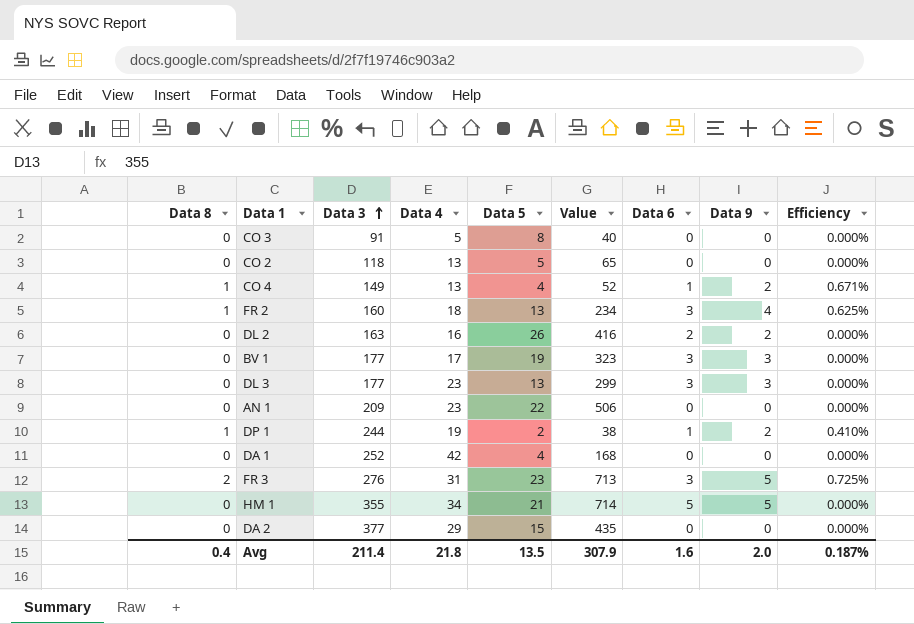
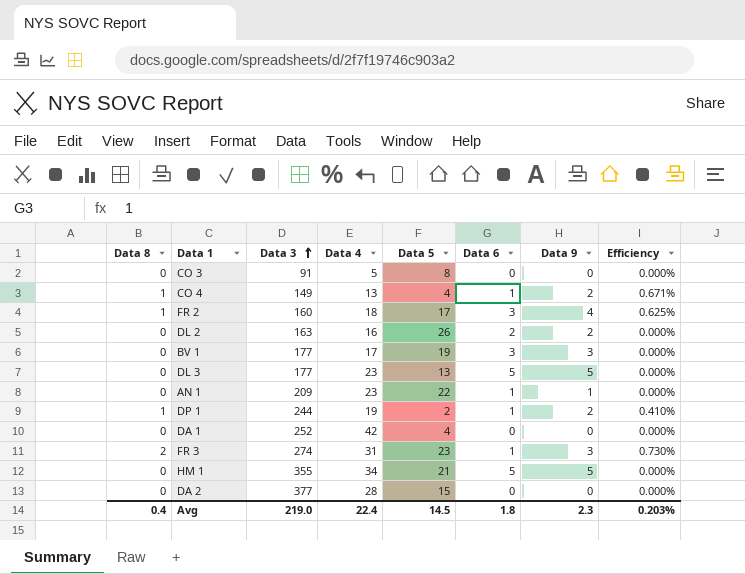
column Value | formula: [Data 4] * [Data 5] -> none
row CO 2: 0 | 118 | 13 | 5 | 65 | 0 | 0 | 0.000% -> none
FR 2 | Data 5: 13 -> 17
DL 3 | Data 6: 3 -> 5
DL 3 | Data 9: 3 -> 5
AN 1 | Data 6: 0 -> 1
AN 1 | Data 9: 0 -> 1
FR 3 | Data 3: 276 -> 274
FR 3 | Data 6: 3 -> 1
FR 3 | Data 9: 5 -> 3
FR 3 | Efficiency: 0.725% -> 0.730%
DA 2 | Data 4: 29 -> 28
Avg | Data 3: 211.4 -> 219.0
Avg | Data 4: 21.8 -> 22.4
Avg | Data 5: 13.5 -> 14.5
Avg | Data 6: 1.6 -> 1.8
Avg | Data 9: 2.0 -> 2.3
Avg | Efficiency: 0.187% -> 0.203%

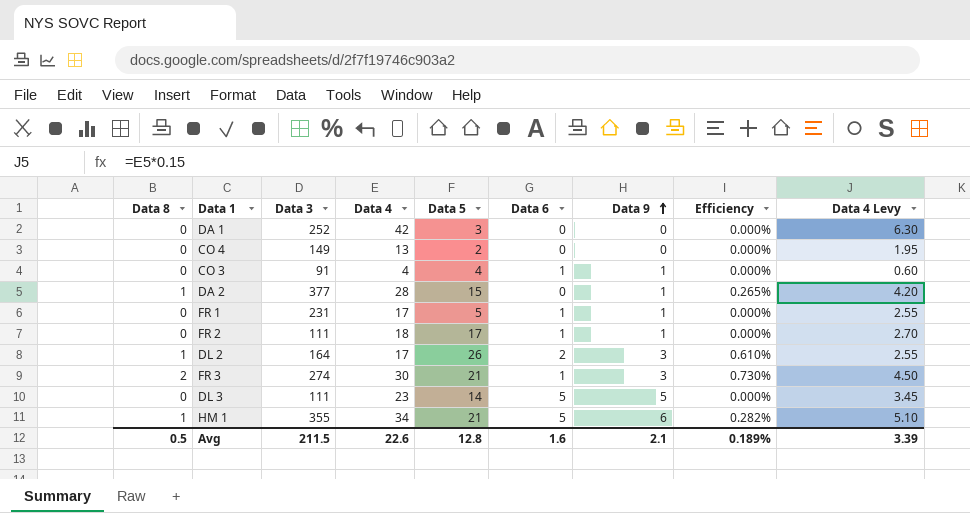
row order: Data 3 ascending -> Data 9 ascending
column Data 4 Levy | formula: none -> [Data 4] * 0.15
row BV 1: 0 | 177 | 17 | 19 | 3 | 3 | 0.000% -> none
row AN 1: 0 | 209 | 23 | 22 | 1 | 1 | 0.000% -> none
row DP 1: 1 | 244 | 19 | 2 | 1 | 2 | 0.410% -> none
DA 1 | Data 5: 4 -> 3
CO 4 | Data 8: 1 -> 0
CO 4 | Data 5: 4 -> 2
CO 4 | Data 6: 1 -> 0
CO 4 | Data 9: 2 -> 0
CO 4 | Efficiency: 0.671% -> 0.000%
CO 3 | Data 4: 5 -> 4
CO 3 | Data 5: 8 -> 4
CO 3 | Data 6: 0 -> 1
CO 3 | Data 9: 0 -> 1
DA 2 | Data 8: 0 -> 1
DA 2 | Data 9: 0 -> 1
DA 2 | Efficiency: 0.000% -> 0.265%
row FR 1: none -> 0 | 231 | 17 | 5 | 1 | 1 | 0.000% | 2.55
FR 2 | Data 8: 1 -> 0
FR 2 | Data 3: 160 -> 111
FR 2 | Data 6: 3 -> 1
FR 2 | Data 9: 4 -> 1
FR 2 | Efficiency: 0.625% -> 0.000%
DL 2 | Data 8: 0 -> 1
DL 2 | Data 3: 163 -> 164
DL 2 | Data 4: 16 -> 17
DL 2 | Data 9: 2 -> 3
DL 2 | Efficiency: 0.000% -> 0.610%
FR 3 | Data 4: 31 -> 30
FR 3 | Data 5: 23 -> 21
DL 3 | Data 3: 177 -> 111
DL 3 | Data 5: 13 -> 14
HM 1 | Data 8: 0 -> 1
HM 1 | Data 9: 5 -> 6
HM 1 | Efficiency: 0.000% -> 0.282%
Avg | Data 8: 0.4 -> 0.5
Avg | Data 3: 219.0 -> 211.5
Avg | Data 4: 22.4 -> 22.6
Avg | Data 5: 14.5 -> 12.8
Avg | Data 6: 1.8 -> 1.6
Avg | Data 9: 2.3 -> 2.1
Avg | Efficiency: 0.203% -> 0.189%

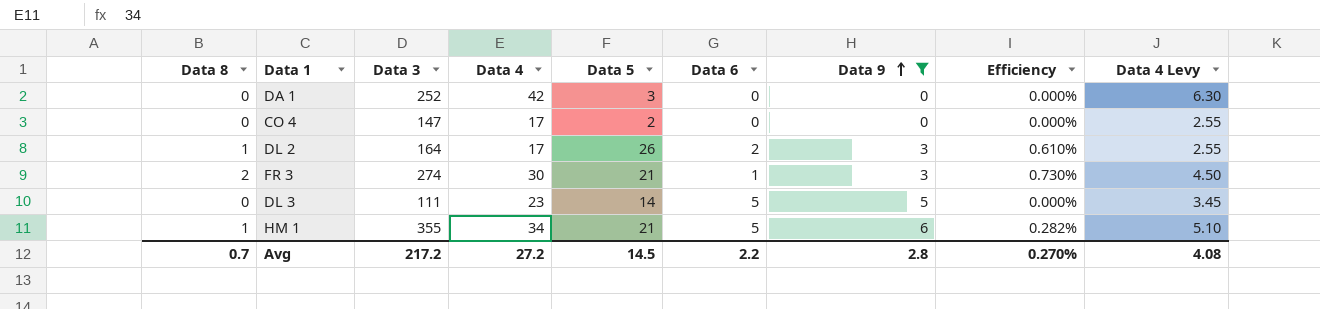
filter: none -> Data 9 != 1
CO 4 | Data 3: 149 -> 147
CO 4 | Data 4: 13 -> 17
CO 4 | Data 4 Levy: 1.95 -> 2.55
Avg | Data 8: 0.5 -> 0.7
Avg | Data 3: 211.5 -> 217.2
Avg | Data 4: 22.6 -> 27.2
Avg | Data 5: 12.8 -> 14.5
Avg | Data 6: 1.6 -> 2.2
Avg | Data 9: 2.1 -> 2.8
Avg | Efficiency: 0.189% -> 0.270%
Avg | Data 4 Levy: 3.39 -> 4.08

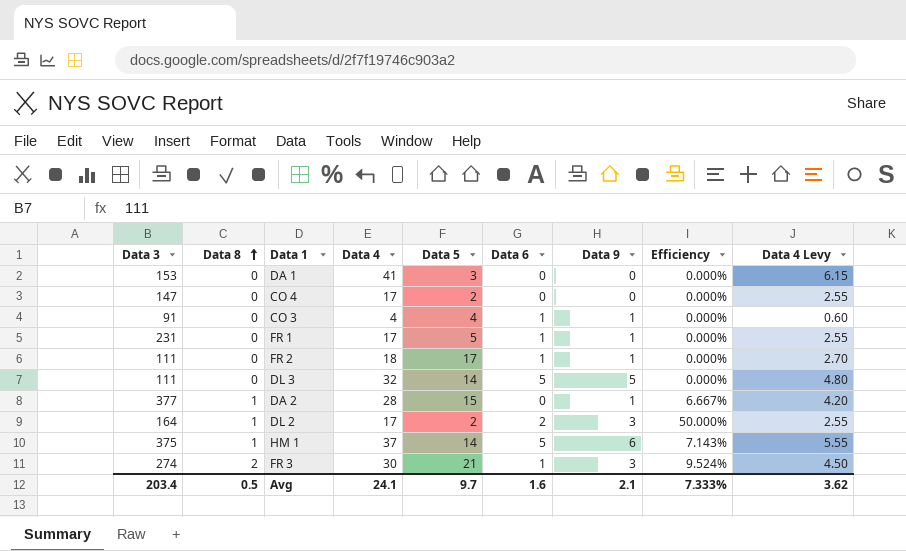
filter: Data 9 != 1 -> none
row order: Data 9 ascending -> Data 8 ascending
column Data 3 | position: 3 -> 1
column Efficiency | formula: [Data 8] / [Data 3] -> [Data 8] / [Data 5]
DA 1 | Data 3: 252 -> 153
DA 1 | Data 4: 42 -> 41
DA 1 | Data 4 Levy: 6.30 -> 6.15
DL 3 | Data 4: 23 -> 32
DL 3 | Data 4 Levy: 3.45 -> 4.80
DL 2 | Data 5: 26 -> 2
HM 1 | Data 3: 355 -> 375
HM 1 | Data 4: 34 -> 37
HM 1 | Data 5: 21 -> 14
HM 1 | Data 4 Levy: 5.10 -> 5.55
Avg | Data 3: 217.2 -> 203.4
Avg | Data 8: 0.7 -> 0.5
Avg | Data 4: 27.2 -> 24.1
Avg | Data 5: 14.5 -> 9.7
Avg | Data 6: 2.2 -> 1.6
Avg | Data 9: 2.8 -> 2.1
Avg | Efficiency: 0.270% -> 7.333%
Avg | Data 4 Levy: 4.08 -> 3.62

